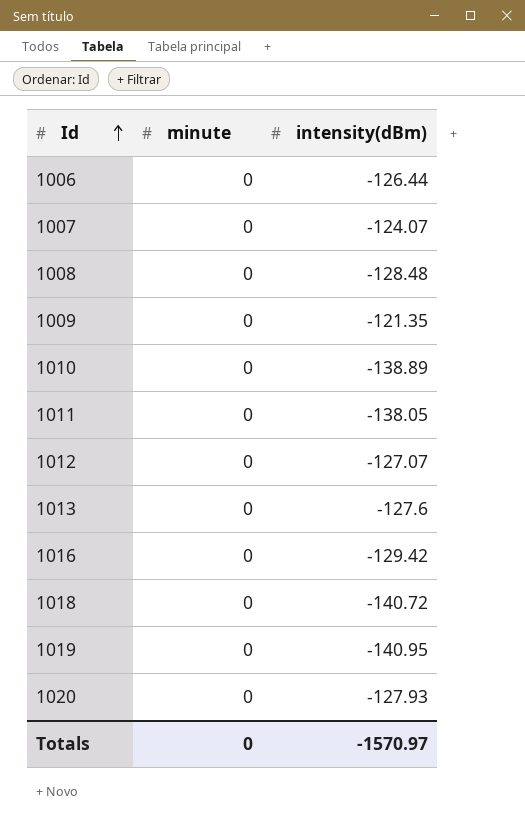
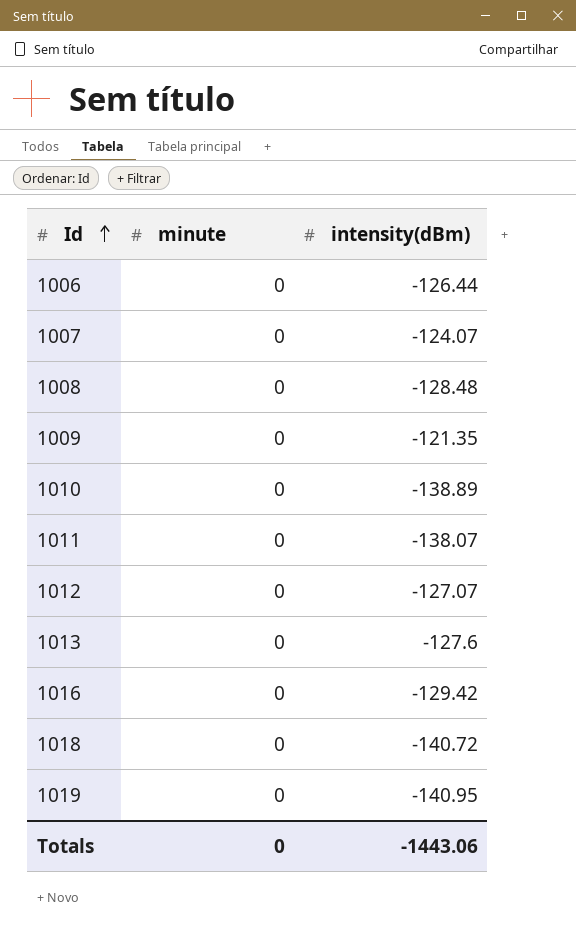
row 1020: 0 | -127.93 -> none
1011 | intensity(dBm): -138.05 -> -138.07
Totals | intensity(dBm): -1570.97 -> -1443.06

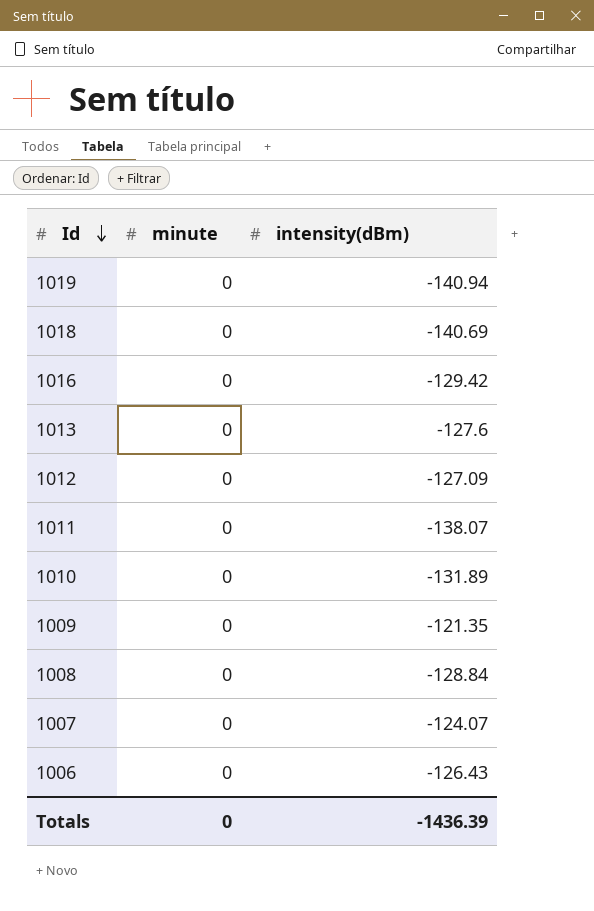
row order: Id ascending -> Id descending
1019 | intensity(dBm): -140.95 -> -140.94
1018 | intensity(dBm): -140.72 -> -140.69
1012 | intensity(dBm): -127.07 -> -127.09
1010 | intensity(dBm): -138.89 -> -131.89
1008 | intensity(dBm): -128.48 -> -128.84
1006 | intensity(dBm): -126.44 -> -126.43
Totals | intensity(dBm): -1443.06 -> -1436.39

